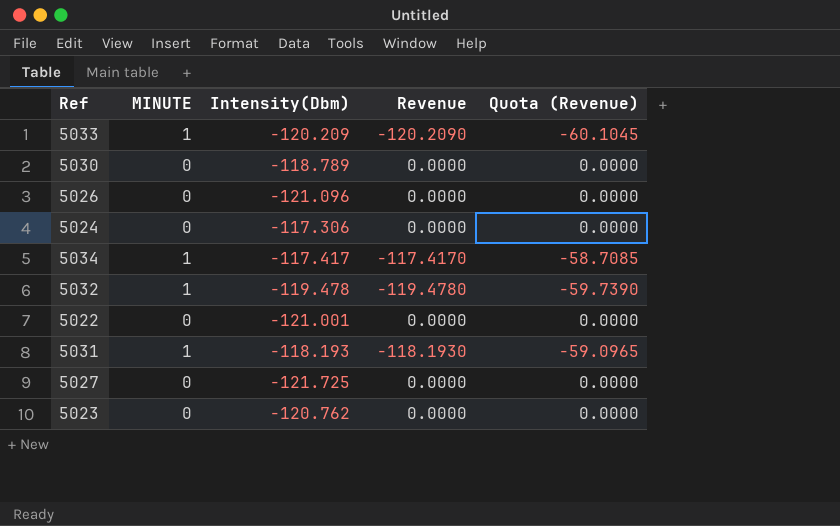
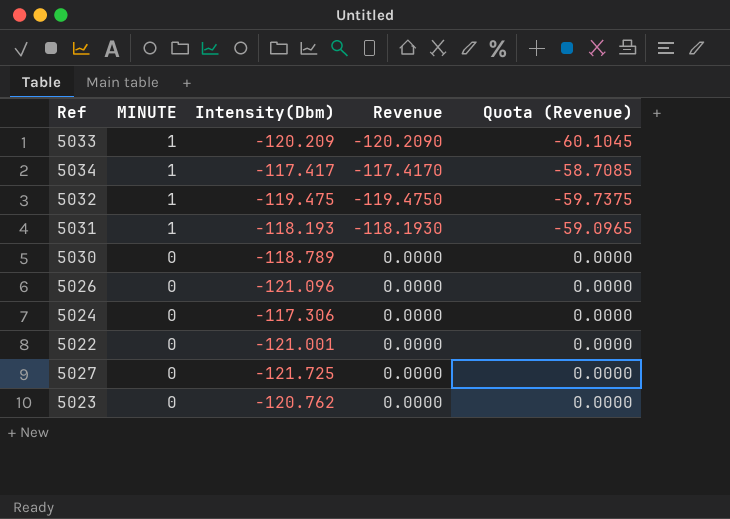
row order: none -> MINUTE descending
5032 | Intensity(Dbm): -119.478 -> -119.475
5032 | Revenue: -119.4780 -> -119.4750
5032 | Quota (Revenue): -59.7390 -> -59.7375

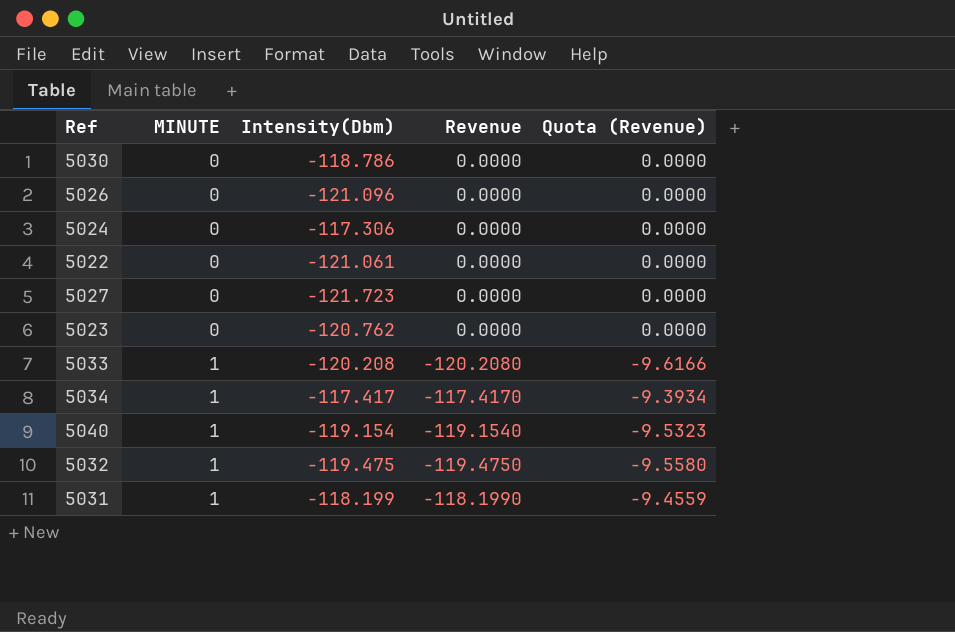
row order: MINUTE descending -> MINUTE ascending
column Quota (Revenue) | formula: [Revenue] * 0.5 -> [Revenue] * 0.08
5030 | Intensity(Dbm): -118.789 -> -118.786
5022 | Intensity(Dbm): -121.001 -> -121.061
5027 | Intensity(Dbm): -121.725 -> -121.723
5033 | Intensity(Dbm): -120.209 -> -120.208
5033 | Revenue: -120.2090 -> -120.2080
row 5040: none -> 1 | -119.154 | -119.1540 | -9.5323
5031 | Intensity(Dbm): -118.193 -> -118.199
5031 | Revenue: -118.1930 -> -118.1990

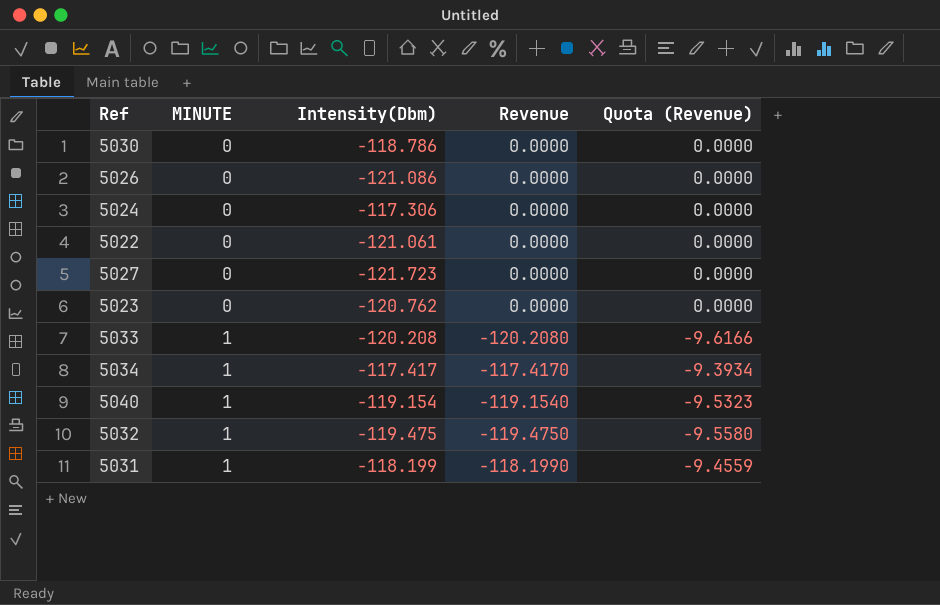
5026 | Intensity(Dbm): -121.096 -> -121.086

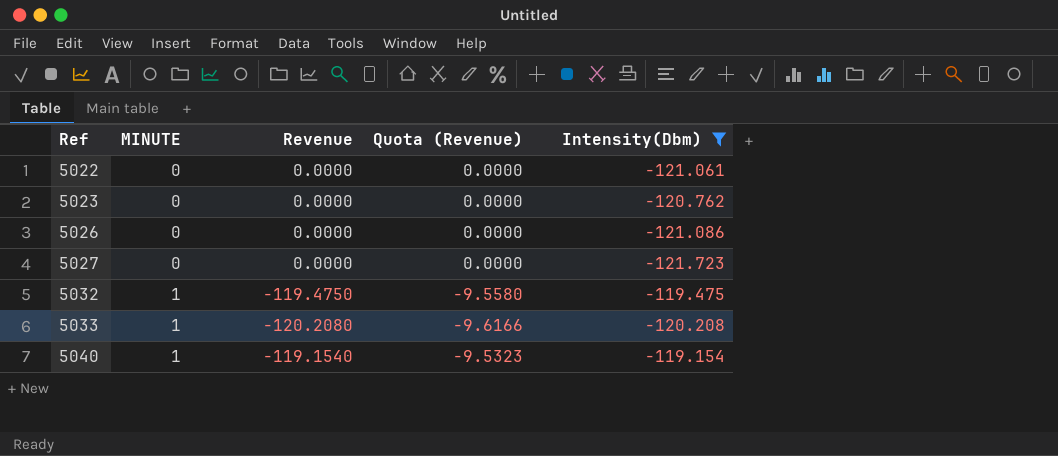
filter: none -> Intensity(Dbm) <= -119.154
row order: MINUTE ascending -> Ref ascending
column Intensity(Dbm) | position: 3 -> 5

